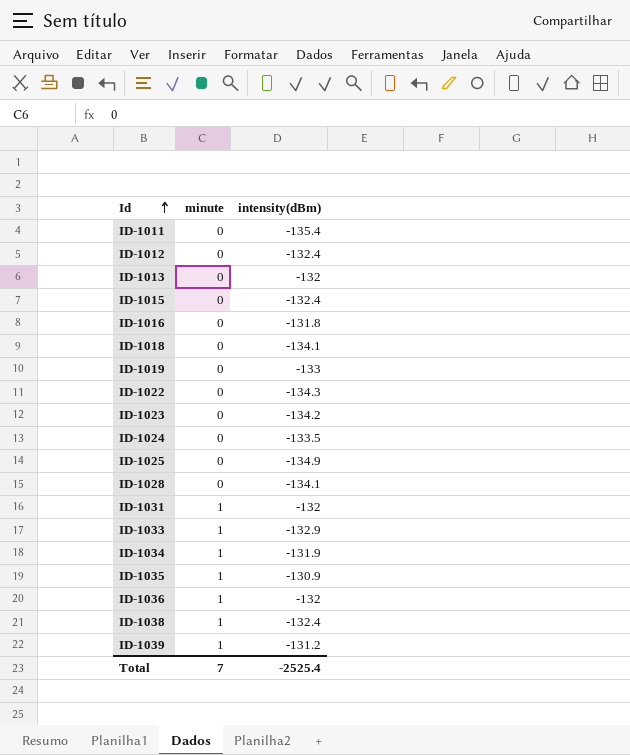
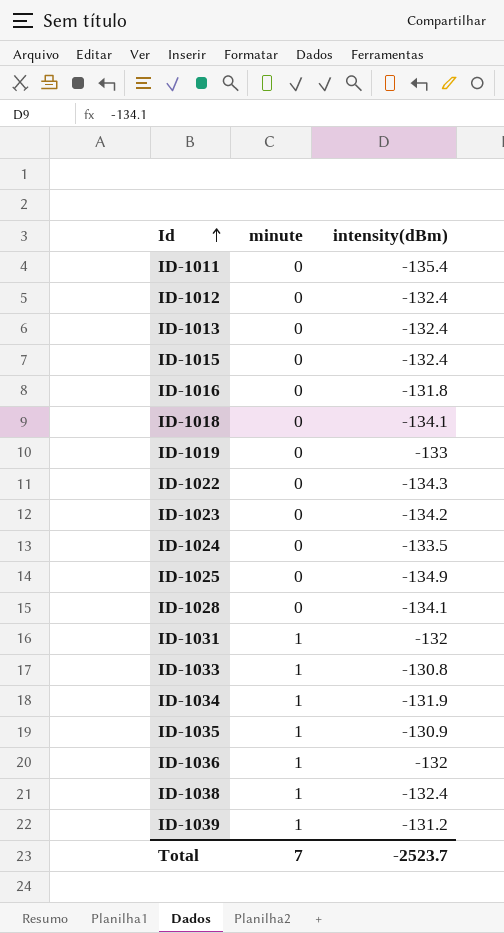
ID-1013 | intensity(dBm): -132 -> -132.4
ID-1033 | intensity(dBm): -132.9 -> -130.8
Total | intensity(dBm): -2525.4 -> -2523.7

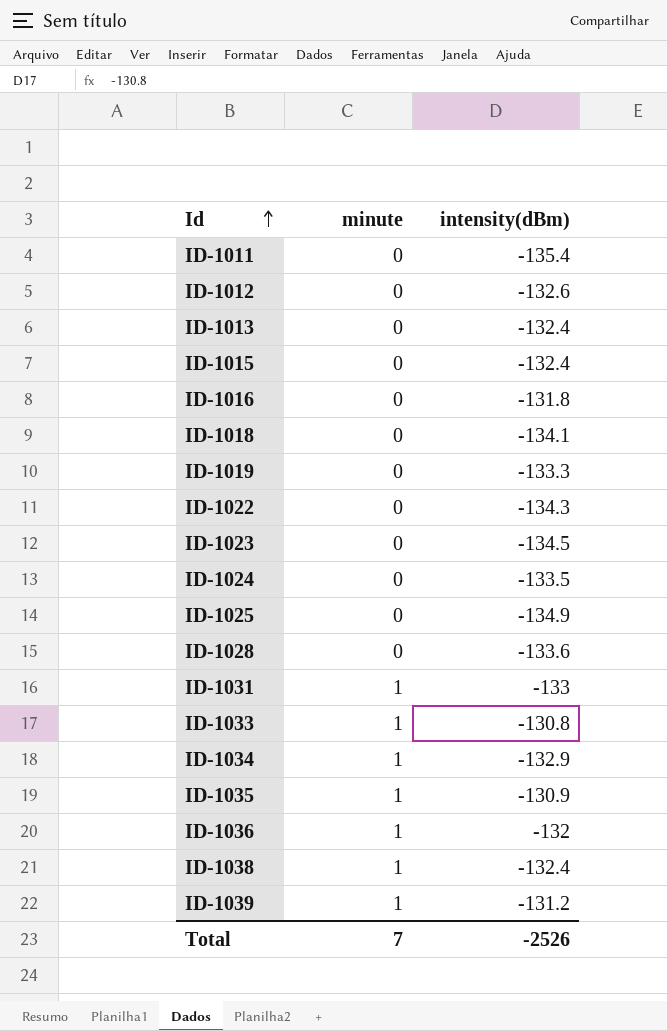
ID-1012 | intensity(dBm): -132.4 -> -132.6
ID-1019 | intensity(dBm): -133 -> -133.3
ID-1023 | intensity(dBm): -134.2 -> -134.5
ID-1028 | intensity(dBm): -134.1 -> -133.6
ID-1031 | intensity(dBm): -132 -> -133
ID-1034 | intensity(dBm): -131.9 -> -132.9
Total | intensity(dBm): -2523.7 -> -2526

